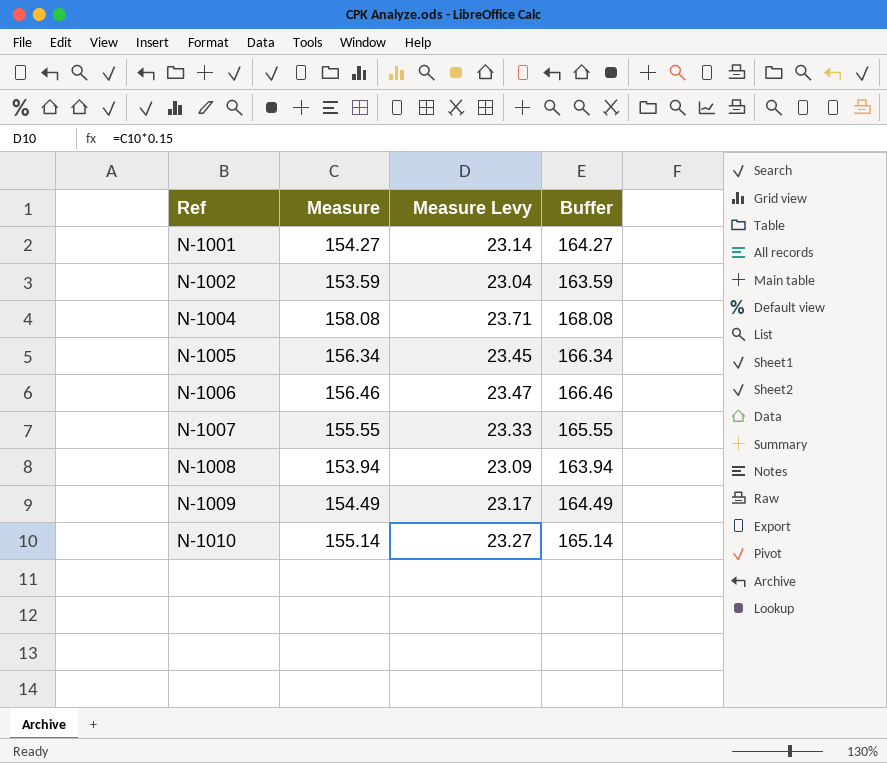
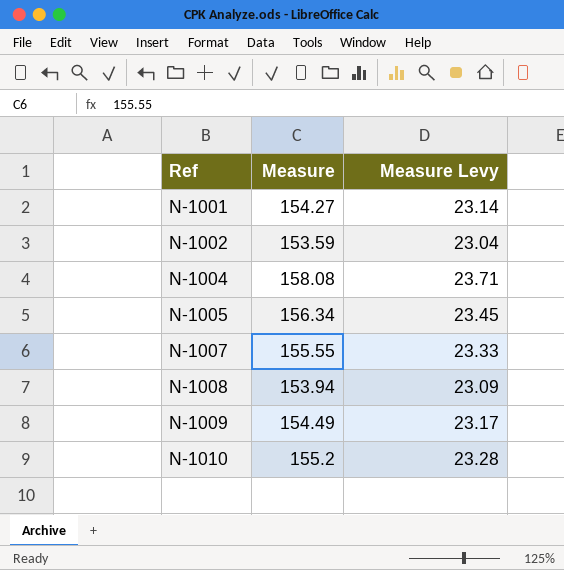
column Buffer | formula: [Measure] + 10 -> none
row N-1006: 156.46 | 23.47 | 166.46 -> none
N-1010 | Measure: 155.14 -> 155.2
N-1010 | Measure Levy: 23.27 -> 23.28

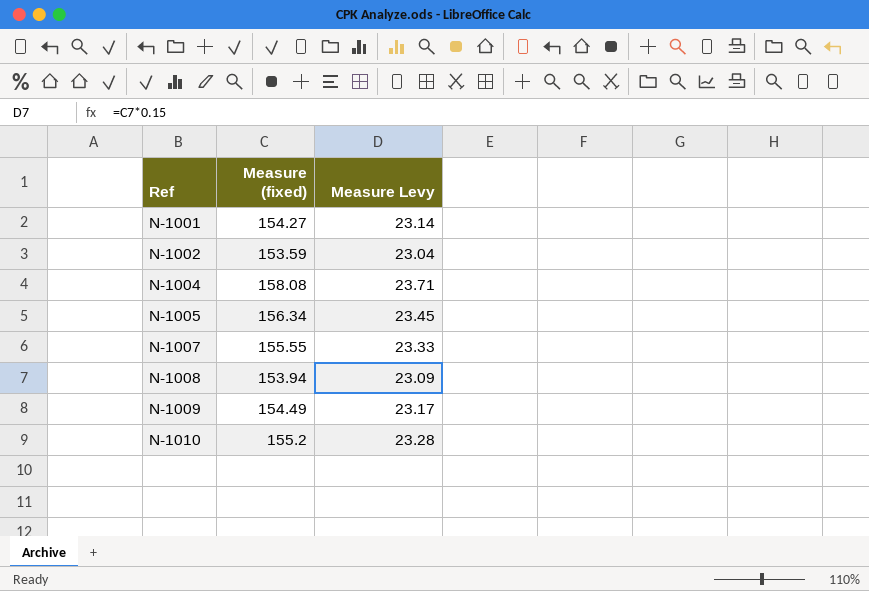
column name: Measure -> Measure (fixed)

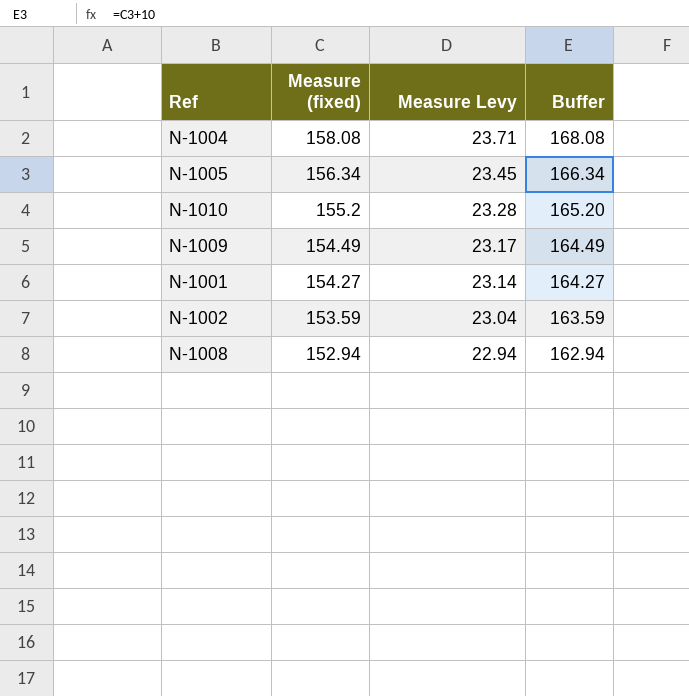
row order: Ref ascending -> Measure (fixed) descending
column Buffer | formula: none -> [Measure (fixed)] + 10
row N-1007: 155.55 | 23.33 -> none
N-1008 | Measure (fixed): 153.94 -> 152.94
N-1008 | Measure Levy: 23.09 -> 22.94

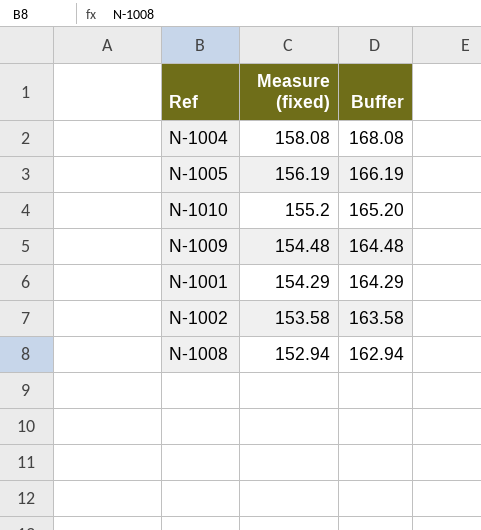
column Measure Levy | formula: [Measure (fixed)] * 0.15 -> none
N-1005 | Measure (fixed): 156.34 -> 156.19
N-1005 | Buffer: 166.34 -> 166.19
N-1009 | Measure (fixed): 154.49 -> 154.48
N-1009 | Buffer: 164.49 -> 164.48
N-1001 | Measure (fixed): 154.27 -> 154.29
N-1001 | Buffer: 164.27 -> 164.29
N-1002 | Measure (fixed): 153.59 -> 153.58
N-1002 | Buffer: 163.59 -> 163.58

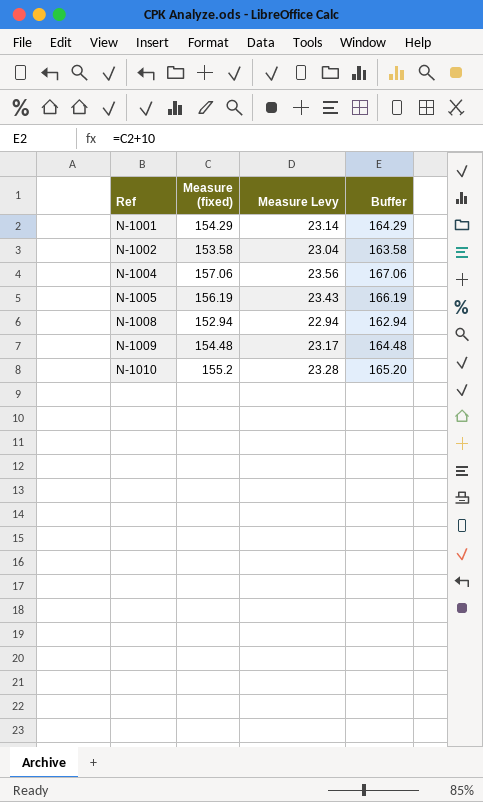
row order: Measure (fixed) descending -> Ref ascending
column Measure Levy | formula: none -> [Measure (fixed)] * 0.15
N-1004 | Measure (fixed): 158.08 -> 157.06
N-1004 | Buffer: 168.08 -> 167.06

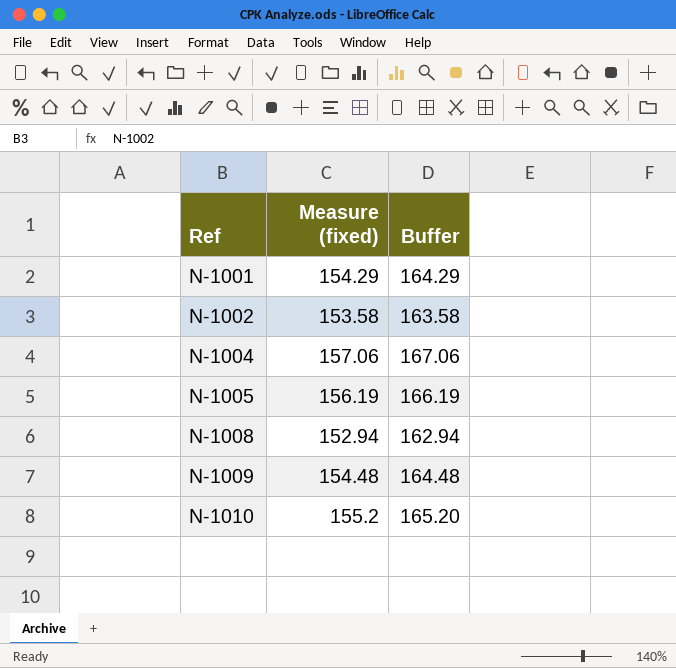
column Measure Levy | formula: [Measure (fixed)] * 0.15 -> none

